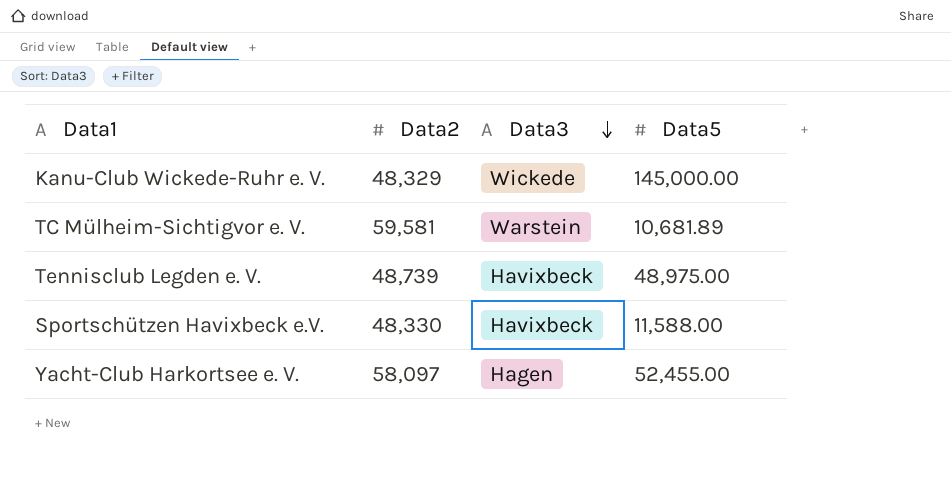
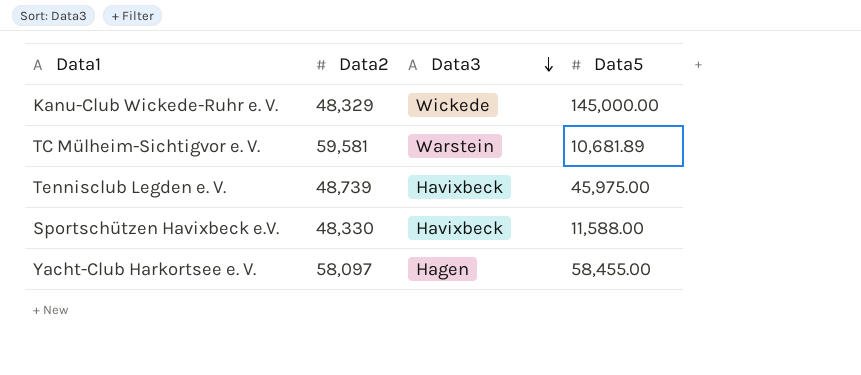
Tennisclub Legden e. V. | Data5: 48,975.00 -> 45,975.00
Yacht-Club Harkortsee e. V. | Data5: 52,455.00 -> 58,455.00

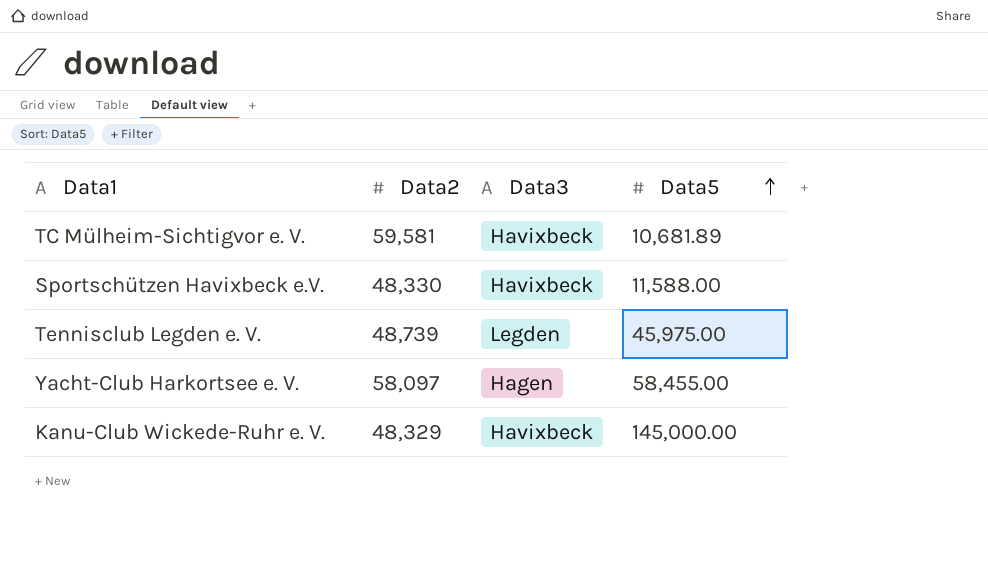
row order: Data3 descending -> Data5 ascending
TC Mülheim-Sichtigvor e. V. | Data3: Warstein -> Havixbeck
Tennisclub Legden e. V. | Data3: Havixbeck -> Legden
Kanu-Club Wickede-Ruhr e. V. | Data3: Wickede -> Havixbeck

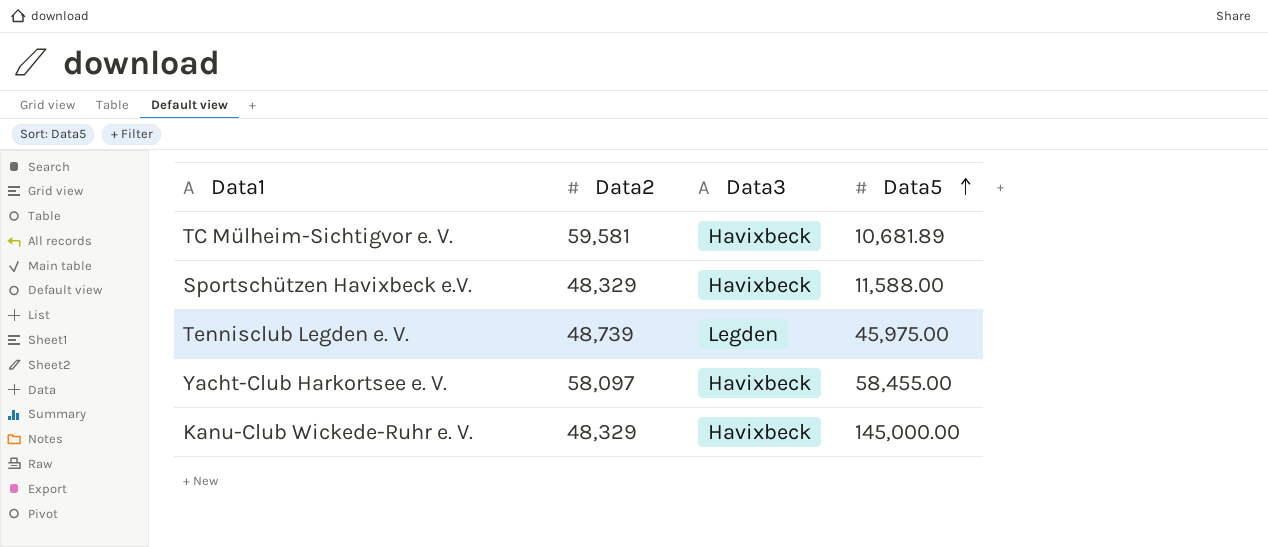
Sportschützen Havixbeck e.V. | Data2: 48,330 -> 48,329
Yacht-Club Harkortsee e. V. | Data3: Hagen -> Havixbeck

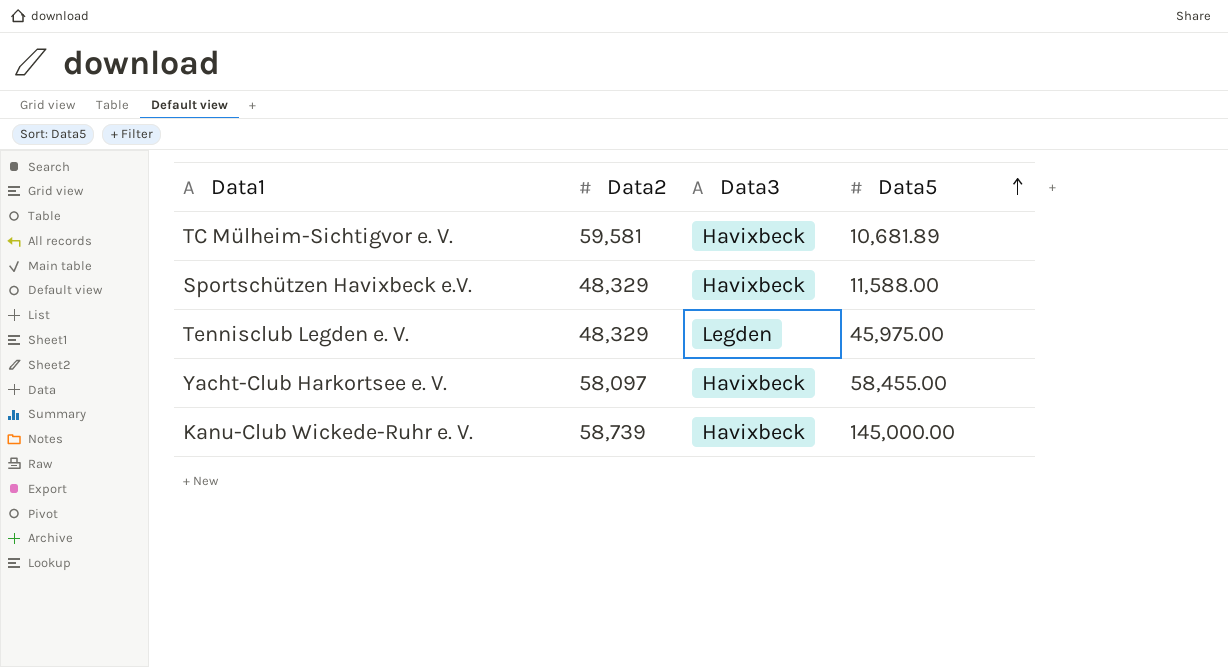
Tennisclub Legden e. V. | Data2: 48,739 -> 48,329
Kanu-Club Wickede-Ruhr e. V. | Data2: 48,329 -> 58,739

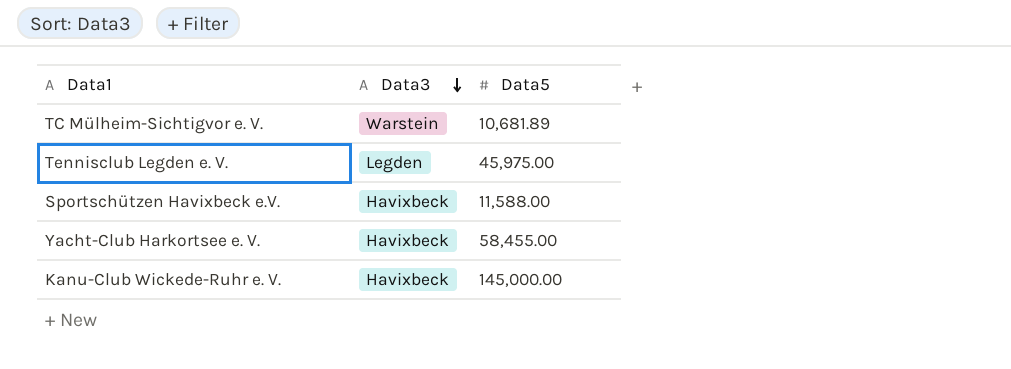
row order: Data5 ascending -> Data3 descending
column Data2 | position: 2 -> none
TC Mülheim-Sichtigvor e. V. | Data3: Havixbeck -> Warstein

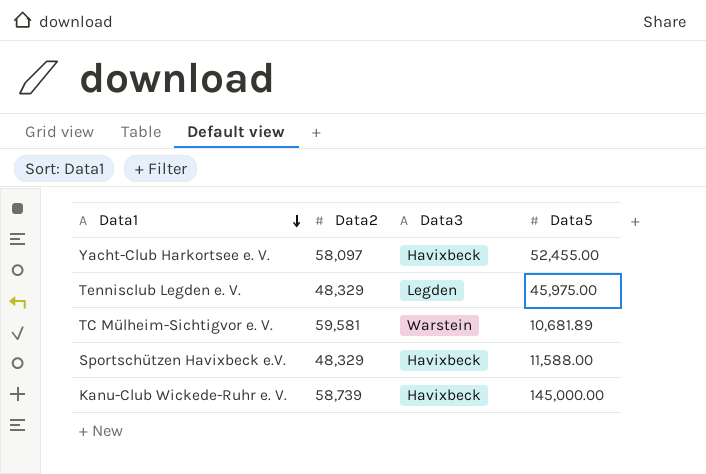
row order: Data3 descending -> Data1 descending
column Data2 | position: none -> 2
Yacht-Club Harkortsee e. V. | Data5: 58,455.00 -> 52,455.00

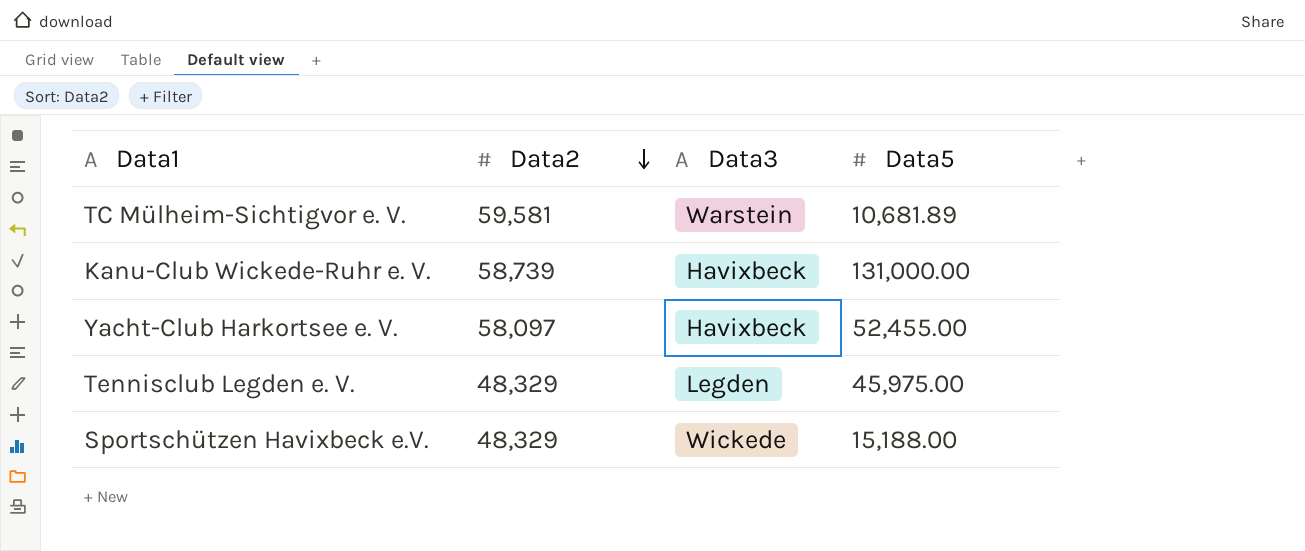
row order: Data1 descending -> Data2 descending
Kanu-Club Wickede-Ruhr e. V. | Data5: 145,000.00 -> 131,000.00
Sportschützen Havixbeck e.V. | Data3: Havixbeck -> Wickede
Sportschützen Havixbeck e.V. | Data5: 11,588.00 -> 15,188.00

